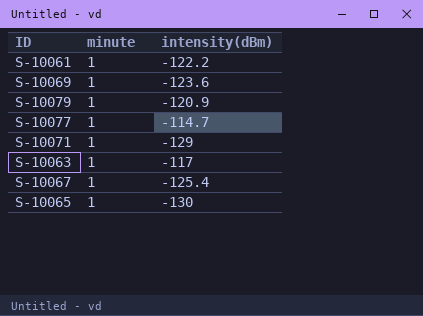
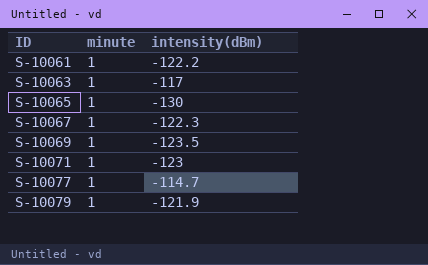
row order: none -> ID ascending
S-10067 | intensity(dBm): -125.4 -> -122.3
S-10069 | intensity(dBm): -123.6 -> -123.5
S-10071 | intensity(dBm): -129 -> -123
S-10079 | intensity(dBm): -120.9 -> -121.9

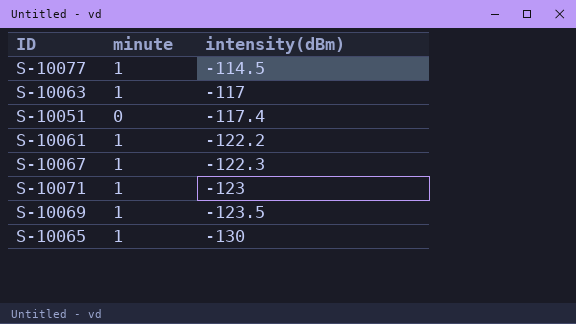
row order: ID ascending -> intensity(dBm) descending
row S-10079: 1 | -121.9 -> none
S-10077 | intensity(dBm): -114.7 -> -114.5
row S-10051: none -> 0 | -117.4

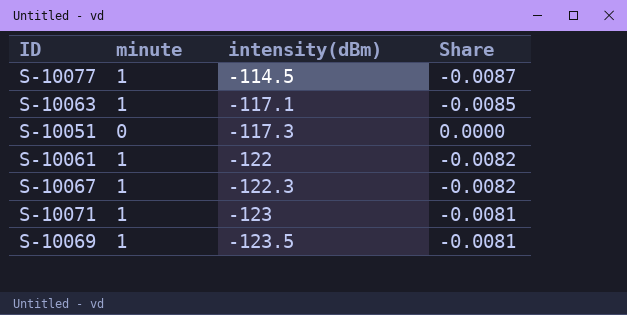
column Share | formula: none -> [minute] / [intensity(dBm)]
row S-10065: 1 | -130 -> none
S-10063 | intensity(dBm): -117 -> -117.1
S-10051 | intensity(dBm): -117.4 -> -117.3
S-10061 | intensity(dBm): -122.2 -> -122

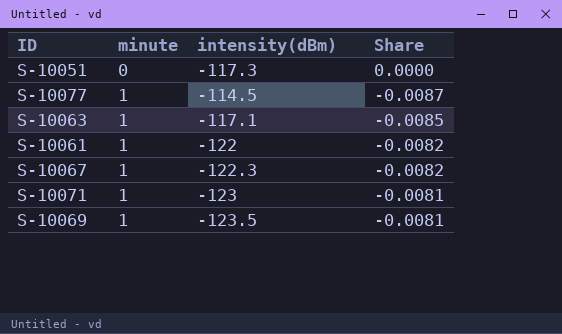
row order: intensity(dBm) descending -> minute ascending

